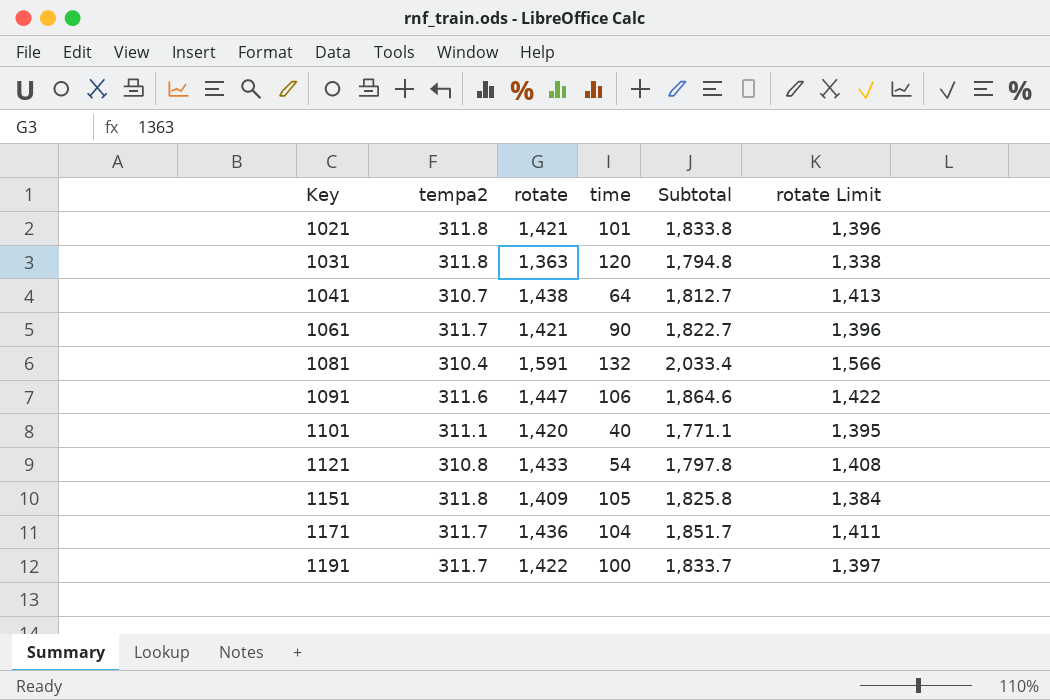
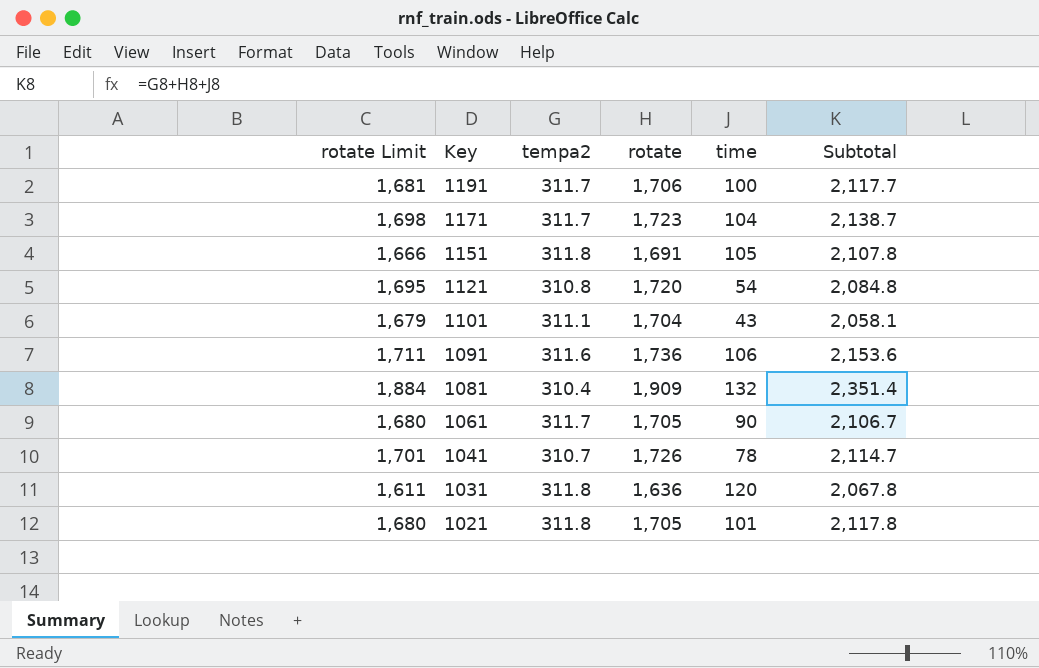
row order: Key ascending -> Key descending
column rotate Limit | position: 6 -> 1
1191 | rotate Limit: 1,397 -> 1,681
1191 | rotate: 1,422 -> 1,706
1191 | Subtotal: 1,833.7 -> 2,117.7
1171 | rotate Limit: 1,411 -> 1,698
1171 | rotate: 1,436 -> 1,723
1171 | Subtotal: 1,851.7 -> 2,138.7
1151 | rotate Limit: 1,384 -> 1,666
1151 | rotate: 1,409 -> 1,691
1151 | Subtotal: 1,825.8 -> 2,107.8
1121 | rotate Limit: 1,408 -> 1,695
1121 | rotate: 1,433 -> 1,720
1121 | Subtotal: 1,797.8 -> 2,084.8
1101 | rotate Limit: 1,395 -> 1,679
1101 | rotate: 1,420 -> 1,704
1101 | time: 40 -> 43
1101 | Subtotal: 1,771.1 -> 2,058.1
1091 | rotate Limit: 1,422 -> 1,711
1091 | rotate: 1,447 -> 1,736
1091 | Subtotal: 1,864.6 -> 2,153.6
1081 | rotate Limit: 1,566 -> 1,884
1081 | rotate: 1,591 -> 1,909
1081 | Subtotal: 2,033.4 -> 2,351.4
1061 | rotate Limit: 1,396 -> 1,680
1061 | rotate: 1,421 -> 1,705
1061 | Subtotal: 1,822.7 -> 2,106.7
1041 | rotate Limit: 1,413 -> 1,701
1041 | rotate: 1,438 -> 1,726
1041 | time: 64 -> 78
1041 | Subtotal: 1,812.7 -> 2,114.7
1031 | rotate Limit: 1,338 -> 1,611
1031 | rotate: 1,363 -> 1,636
1031 | Subtotal: 1,794.8 -> 2,067.8
1021 | rotate Limit: 1,396 -> 1,680
1021 | rotate: 1,421 -> 1,705
1021 | Subtotal: 1,833.8 -> 2,117.8

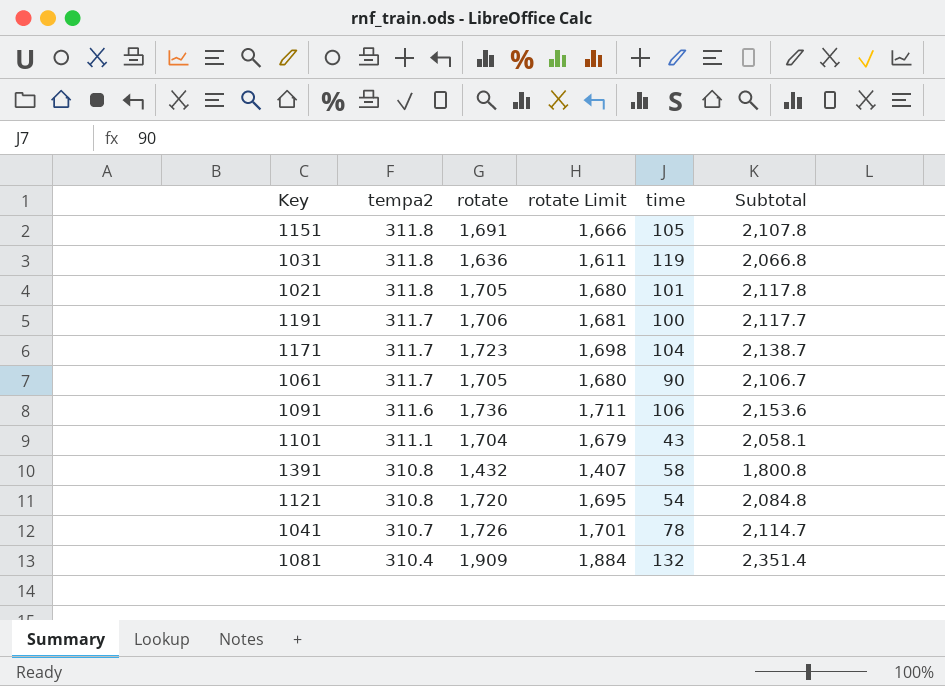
row order: Key descending -> tempa2 descending
column rotate Limit | position: 1 -> 4
1031 | time: 120 -> 119
1031 | Subtotal: 2,067.8 -> 2,066.8
row 1391: none -> 310.8 | 1,432 | 1,407 | 58 | 1,800.8

